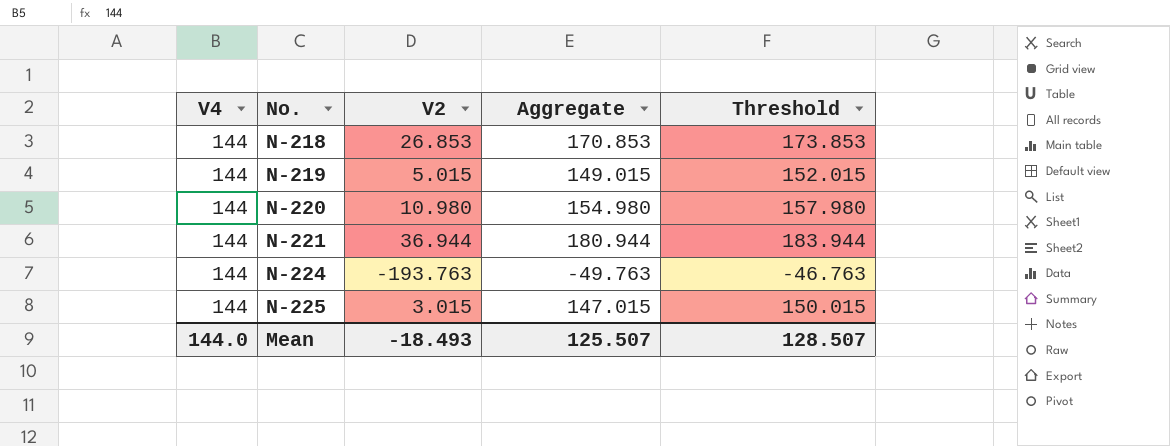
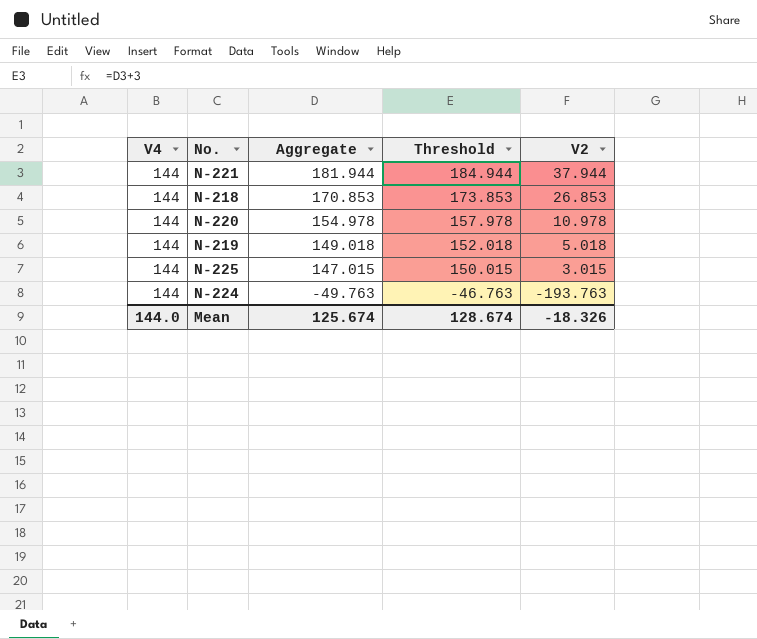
row order: No. ascending -> Aggregate descending
column V2 | position: 3 -> 5
N-221 | Aggregate: 180.944 -> 181.944
N-221 | Threshold: 183.944 -> 184.944
N-221 | V2: 36.944 -> 37.944
N-220 | Aggregate: 154.980 -> 154.978
N-220 | Threshold: 157.980 -> 157.978
N-220 | V2: 10.980 -> 10.978
N-219 | Aggregate: 149.015 -> 149.018
N-219 | Threshold: 152.015 -> 152.018
N-219 | V2: 5.015 -> 5.018
Mean | Aggregate: 125.507 -> 125.674
Mean | Threshold: 128.507 -> 128.674
Mean | V2: -18.493 -> -18.326

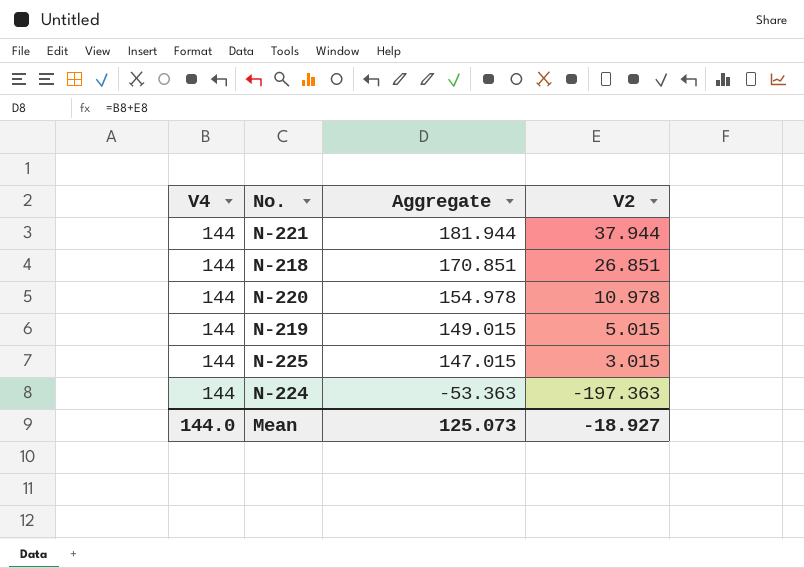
column Threshold | formula: [Aggregate] + 3 -> none
N-218 | Aggregate: 170.853 -> 170.851
N-218 | V2: 26.853 -> 26.851
N-219 | Aggregate: 149.018 -> 149.015
N-219 | V2: 5.018 -> 5.015
N-224 | Aggregate: -49.763 -> -53.363
N-224 | V2: -193.763 -> -197.363
Mean | Aggregate: 125.674 -> 125.073
Mean | V2: -18.326 -> -18.927

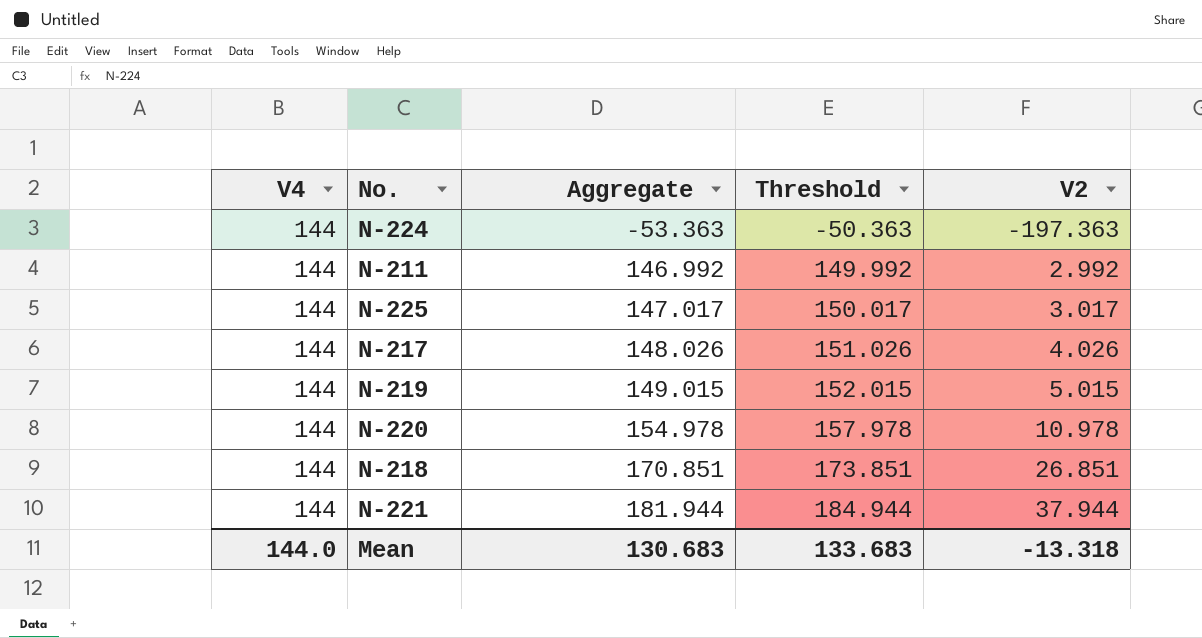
row order: Aggregate descending -> Aggregate ascending
column Threshold | formula: none -> [Aggregate] + 3
row N-211: none -> 144 | 146.992 | 149.992 | 2.992
N-225 | Aggregate: 147.015 -> 147.017
N-225 | V2: 3.015 -> 3.017
row N-217: none -> 144 | 148.026 | 151.026 | 4.026
Mean | Aggregate: 125.073 -> 130.683
Mean | V2: -18.927 -> -13.318

